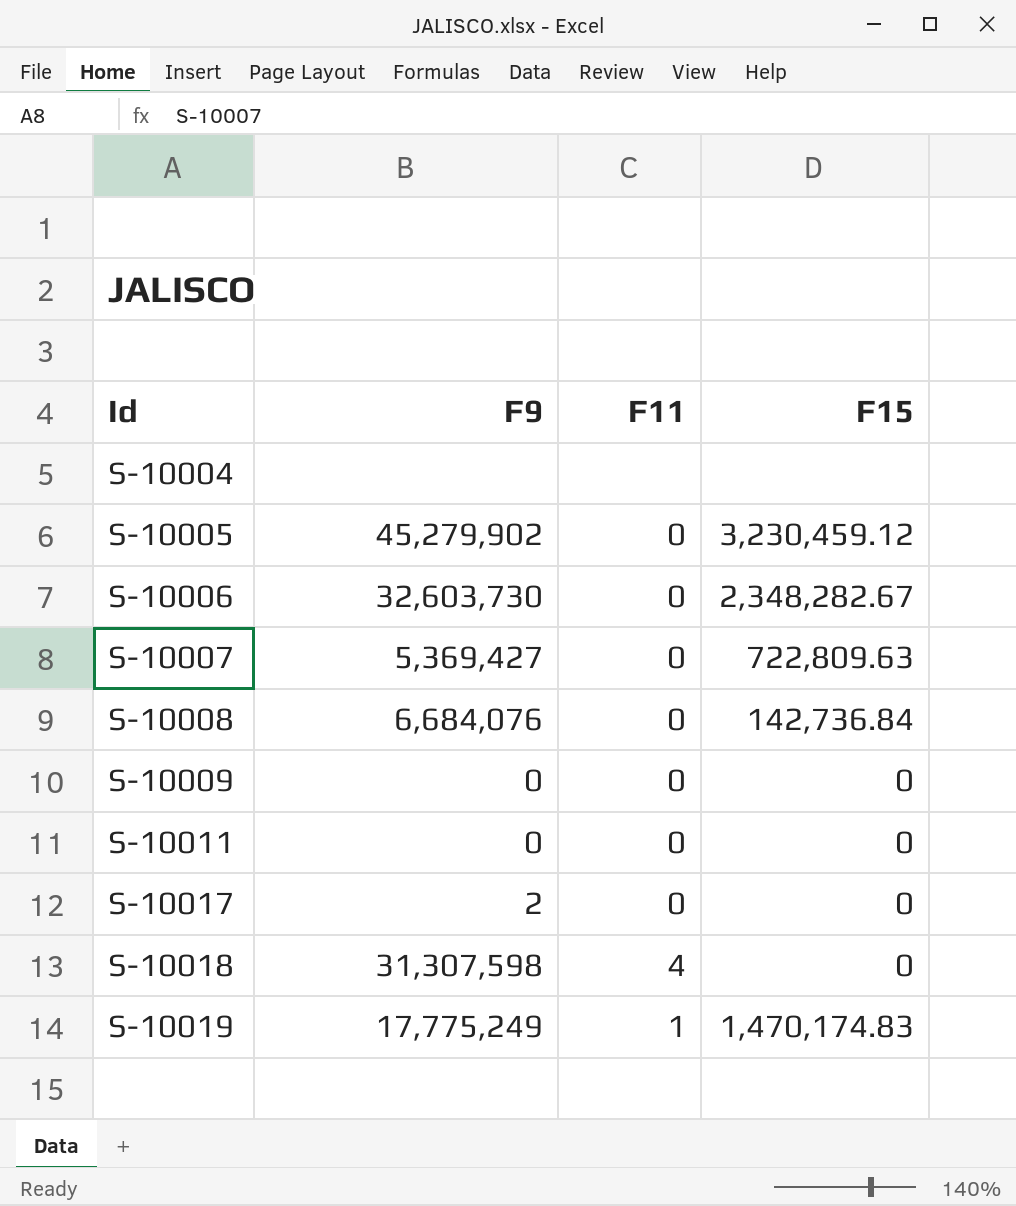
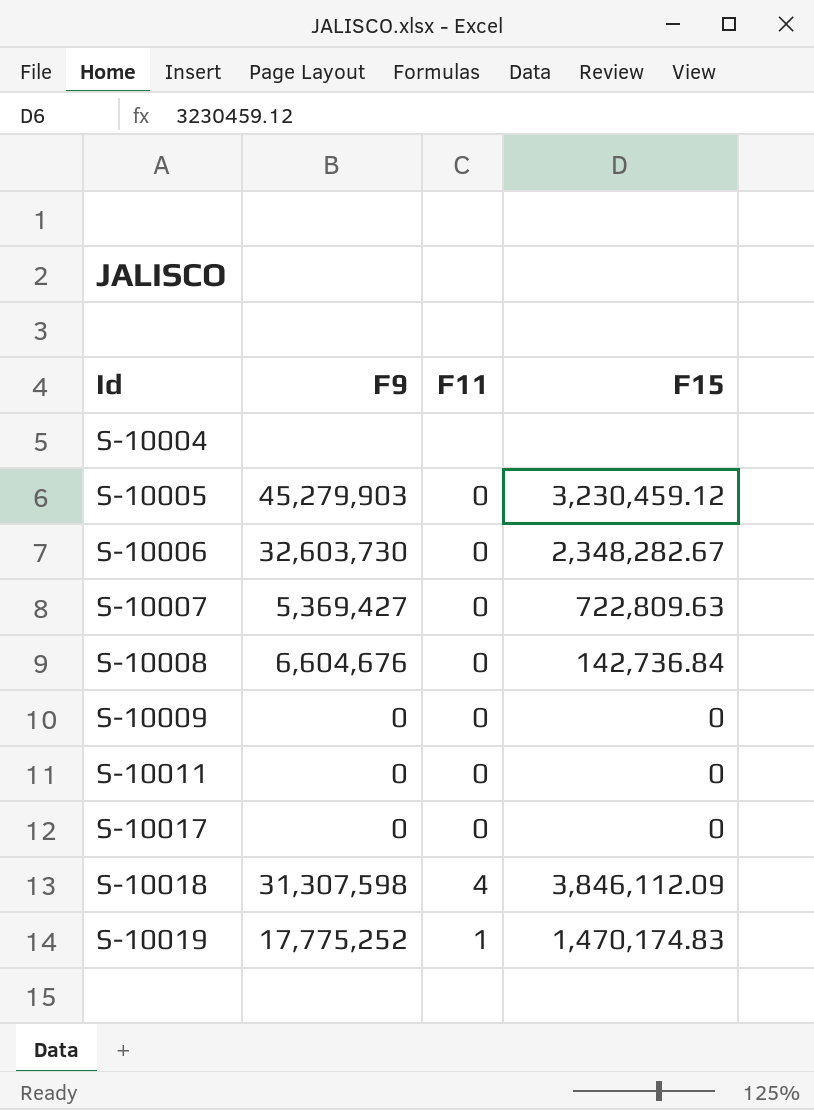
S-10005 | F9: 45,279,902 -> 45,279,903
S-10008 | F9: 6,684,076 -> 6,604,676
S-10017 | F9: 2 -> 0
S-10018 | F15: 0 -> 3,846,112.09
S-10019 | F9: 17,775,249 -> 17,775,252

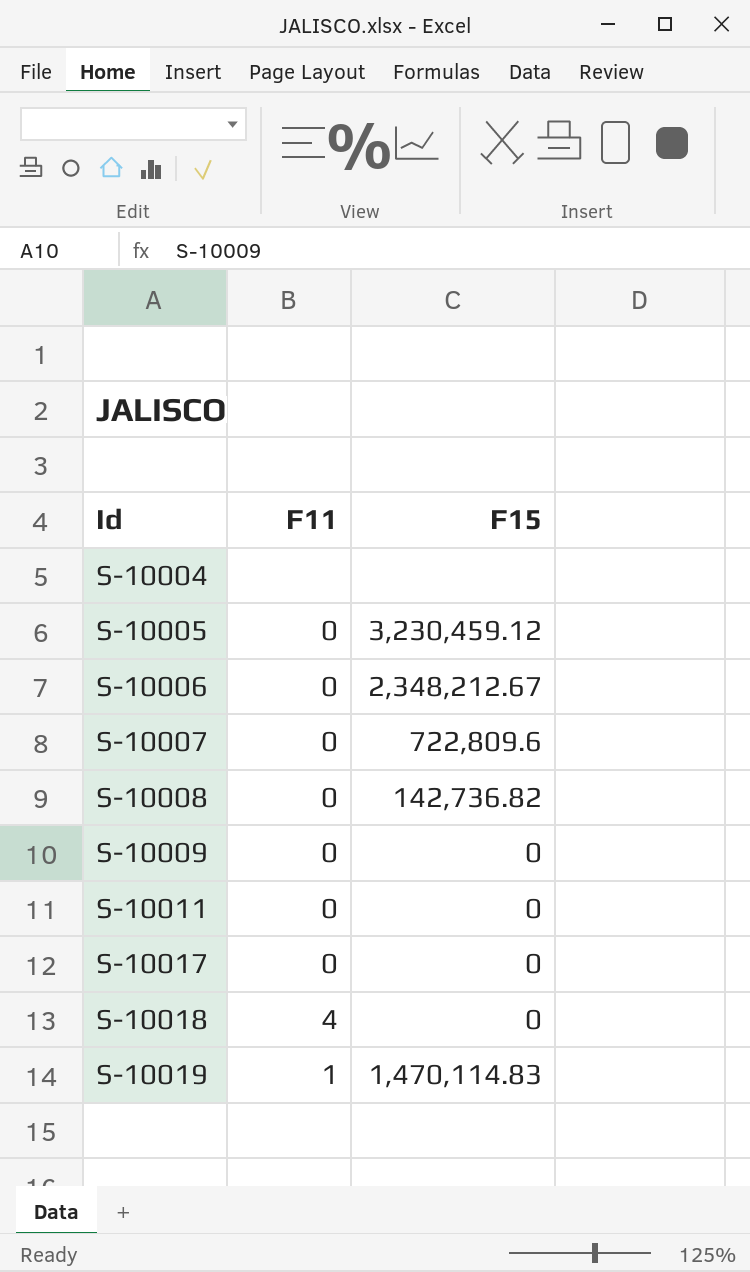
column F9 | position: 2 -> none
S-10006 | F15: 2,348,282.67 -> 2,348,212.67
S-10007 | F15: 722,809.63 -> 722,809.6
S-10008 | F15: 142,736.84 -> 142,736.82
S-10018 | F15: 3,846,112.09 -> 0
S-10019 | F15: 1,470,174.83 -> 1,470,114.83

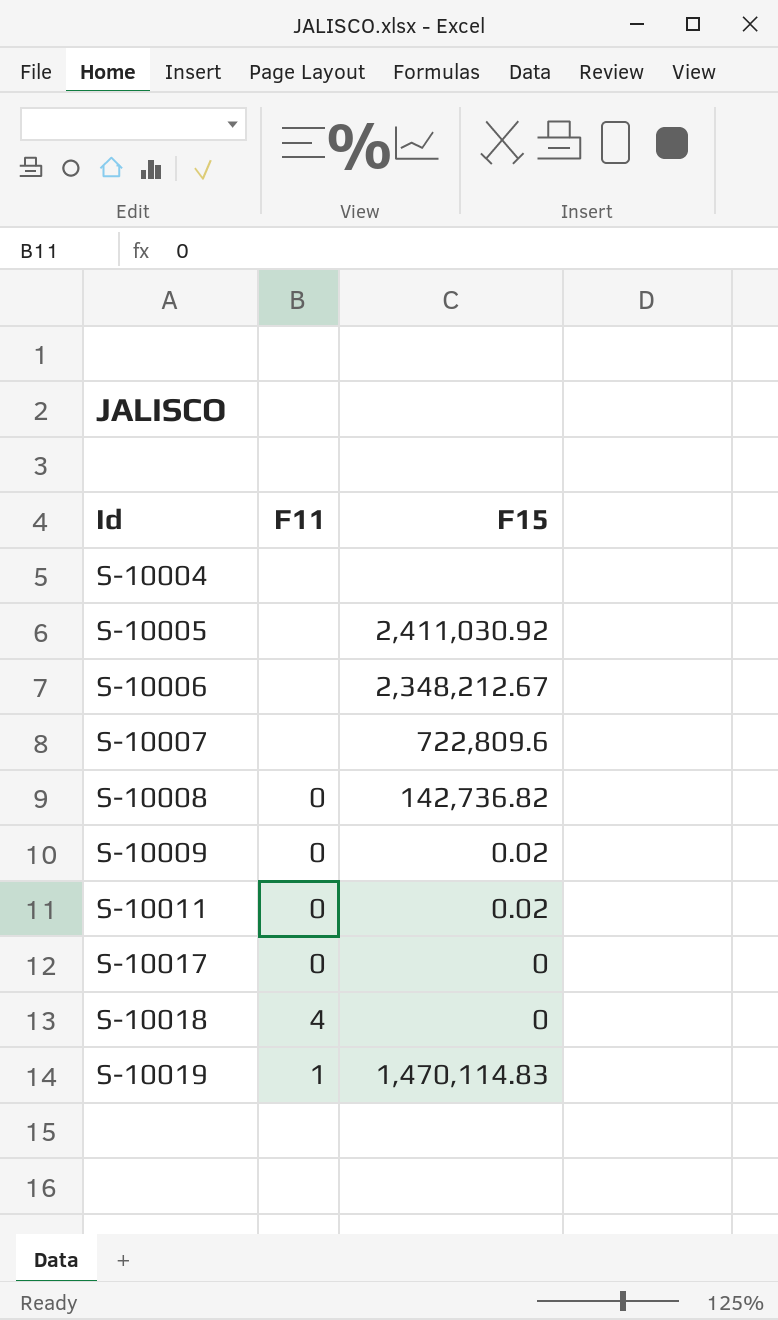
S-10005 | F11: 0 -> none
S-10005 | F15: 3,230,459.12 -> 2,411,030.92
S-10006 | F11: 0 -> none
S-10007 | F11: 0 -> none
S-10009 | F15: 0 -> 0.02
S-10011 | F15: 0 -> 0.02

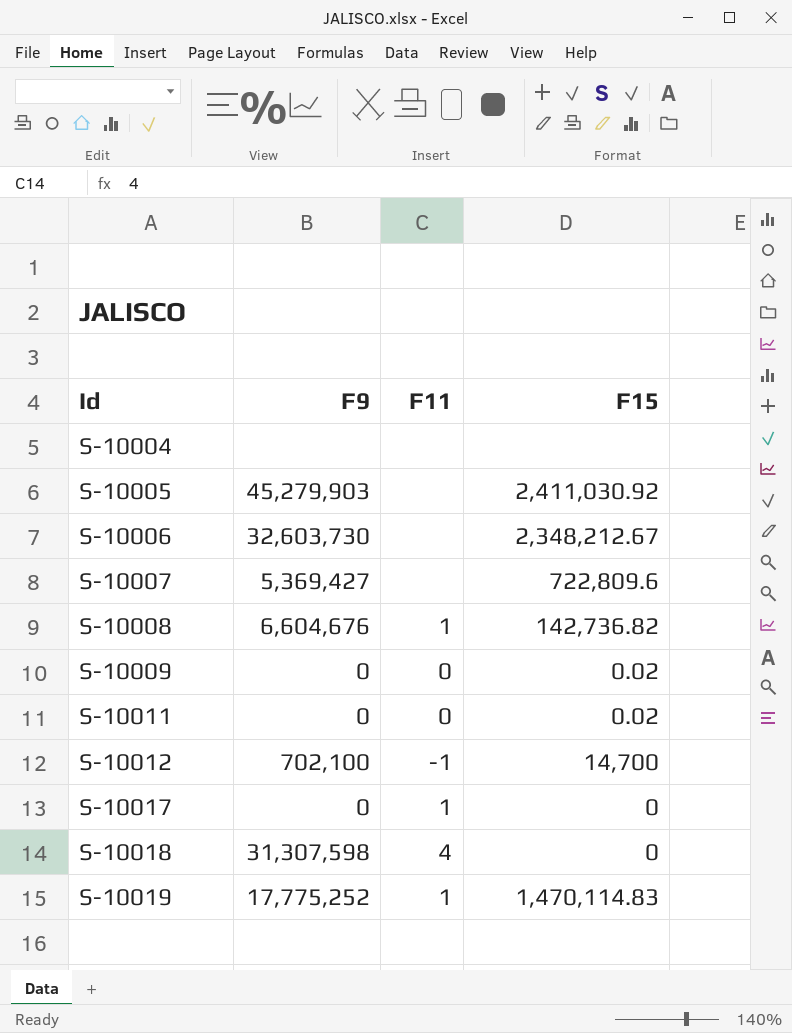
column F9 | position: none -> 2
S-10008 | F11: 0 -> 1
row S-10012: none -> 702,100 | -1 | 14,700
S-10017 | F11: 0 -> 1

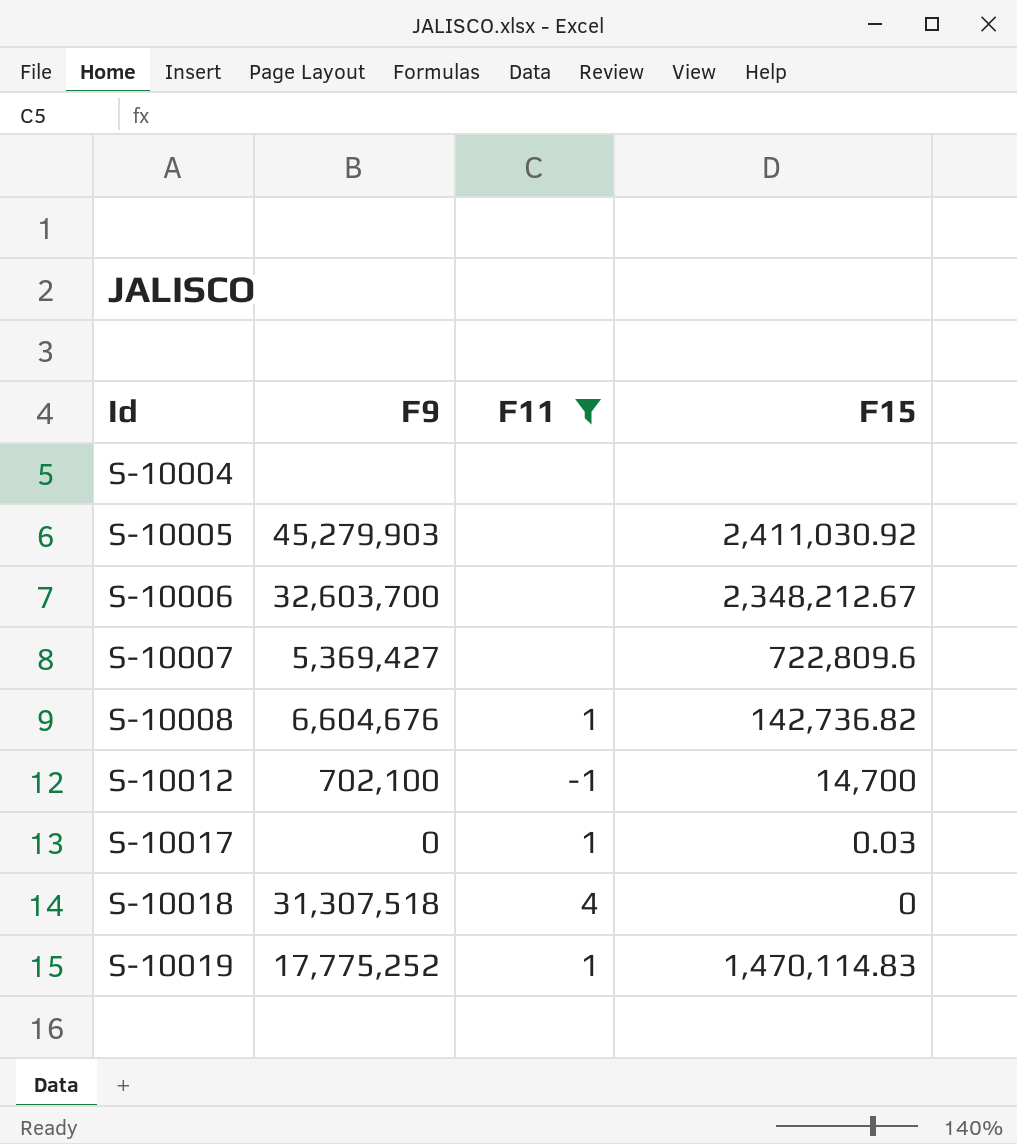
filter: none -> F11 != 0
S-10006 | F9: 32,603,730 -> 32,603,700
S-10017 | F15: 0 -> 0.03
S-10018 | F9: 31,307,598 -> 31,307,518

